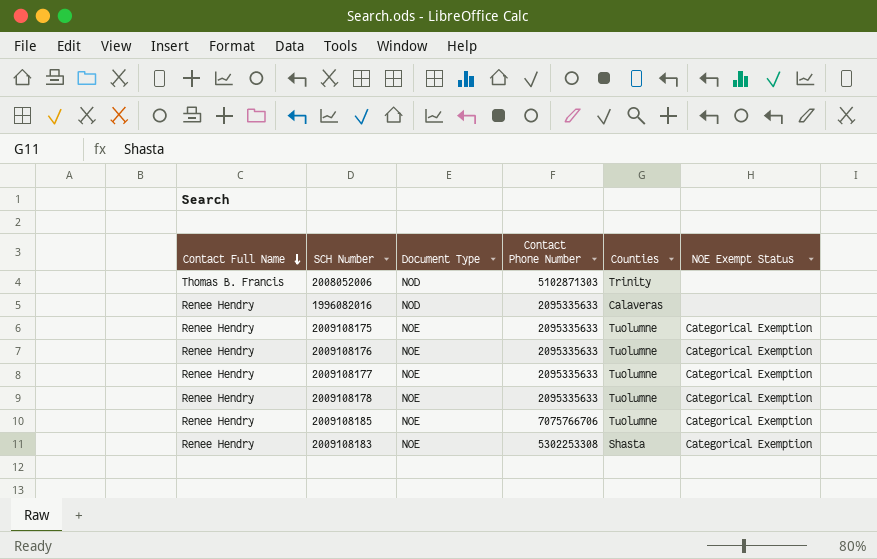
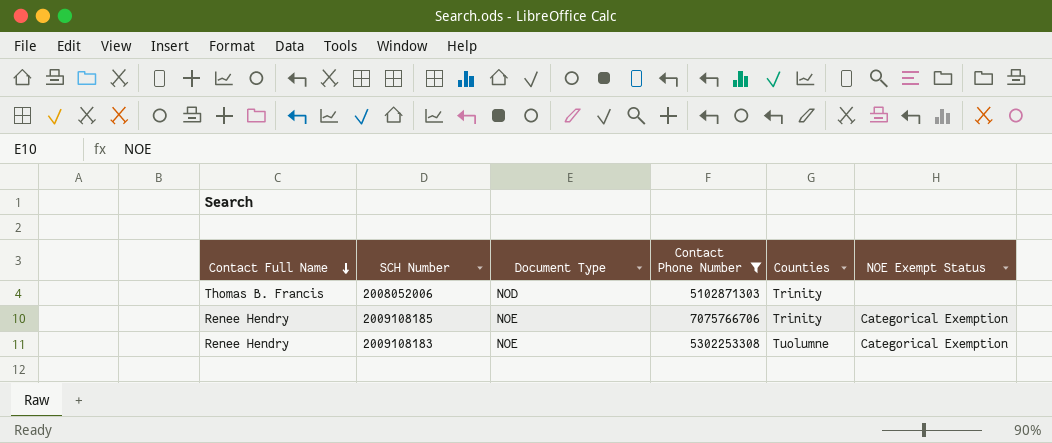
filter: none -> Contact Phone Number != 2095335633
2009108185 | Counties: Tuolumne -> Trinity
2009108183 | Counties: Shasta -> Tuolumne

